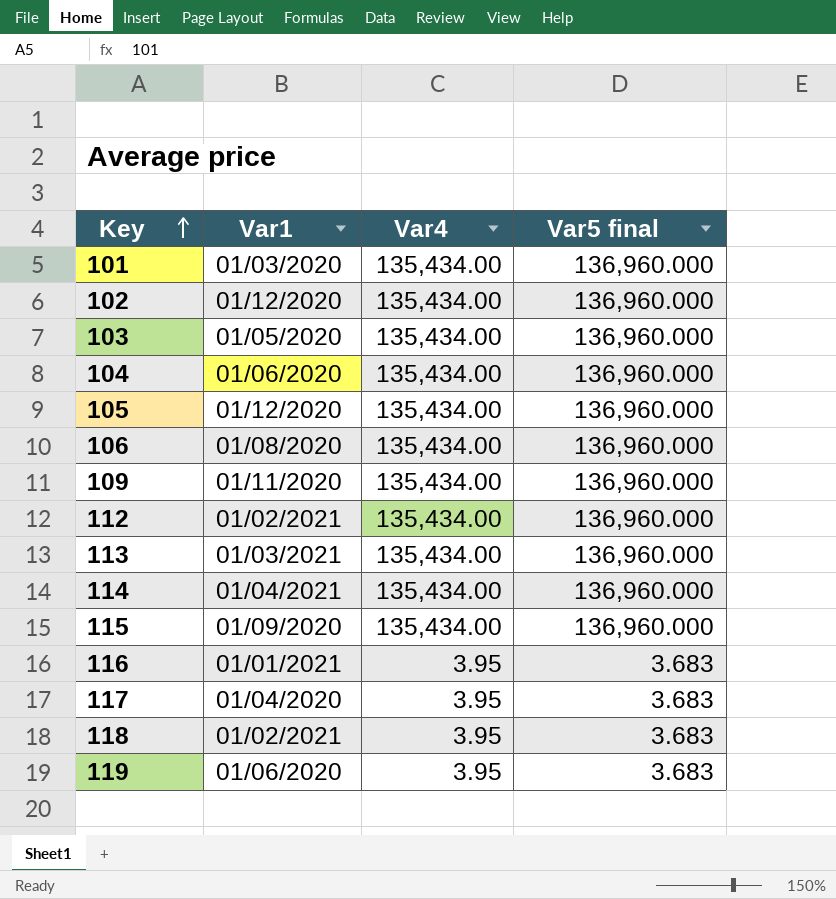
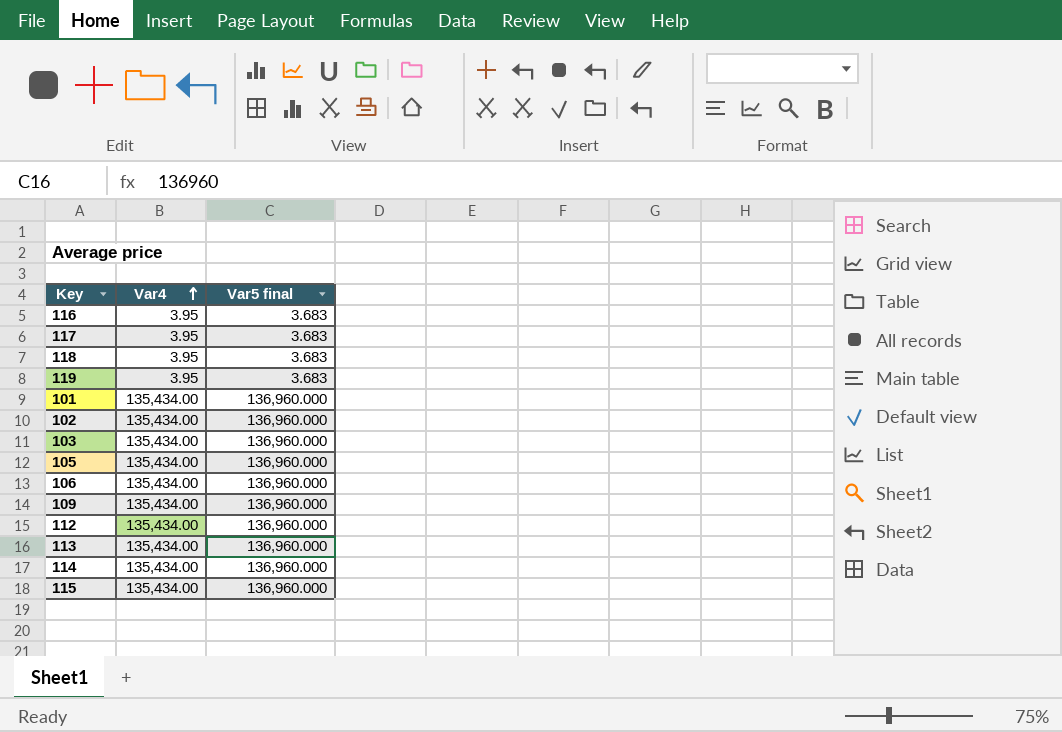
row order: Key ascending -> Var4 ascending
column Var1 | position: 2 -> none
row 104: 01/06/2020 | 135,434.00 | 136,960.000 -> none

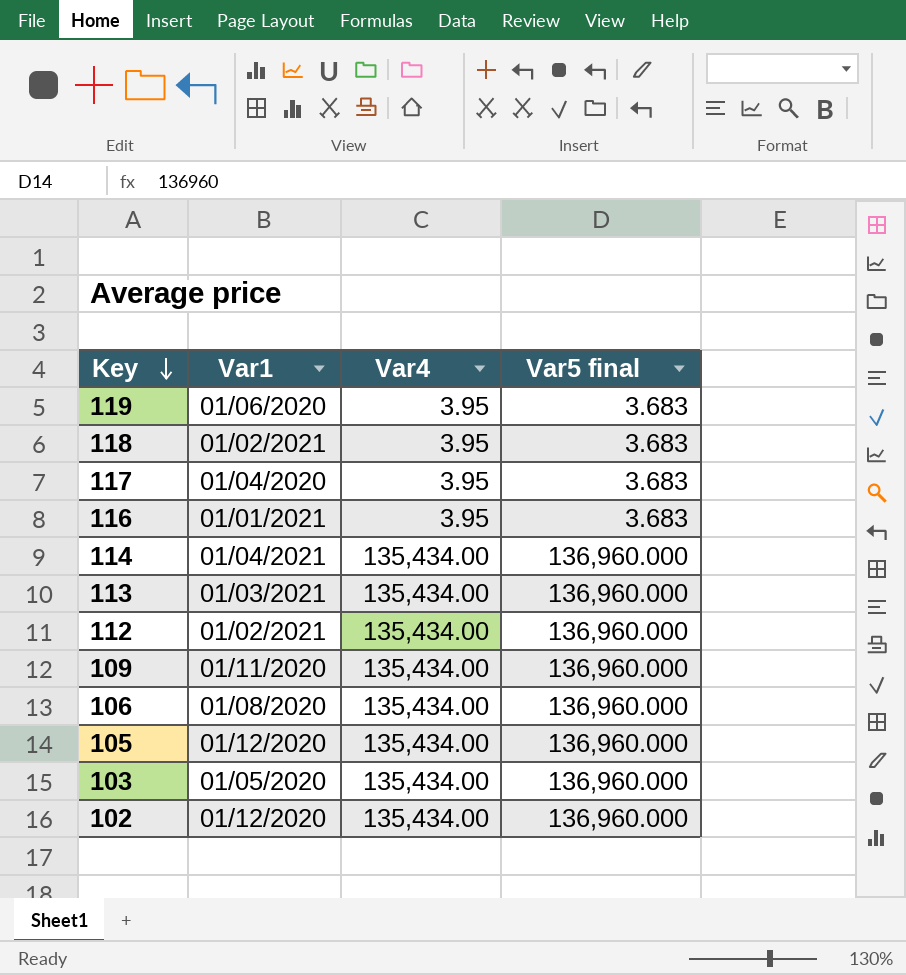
row order: Var4 ascending -> Key descending
column Var1 | position: none -> 2
row 101: 135,434.00 | 136,960.000 -> none
row 115: 135,434.00 | 136,960.000 -> none

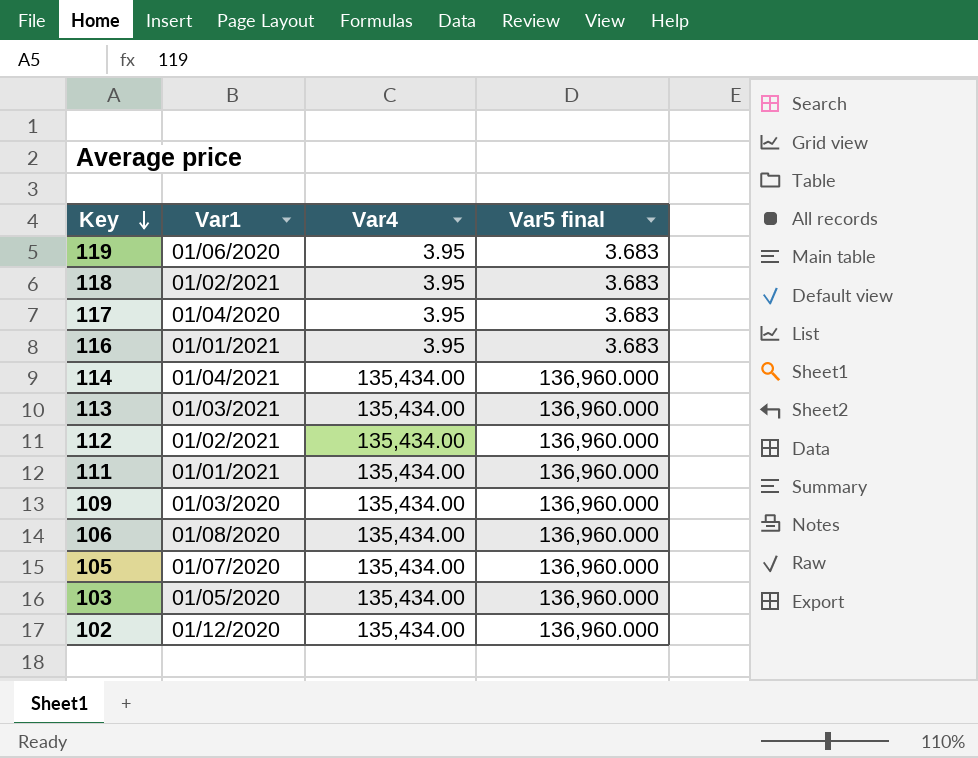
row 111: none -> 01/01/2021 | 135,434.00 | 136,960.000
109 | Var1: 01/11/2020 -> 01/03/2020
105 | Var1: 01/12/2020 -> 01/07/2020

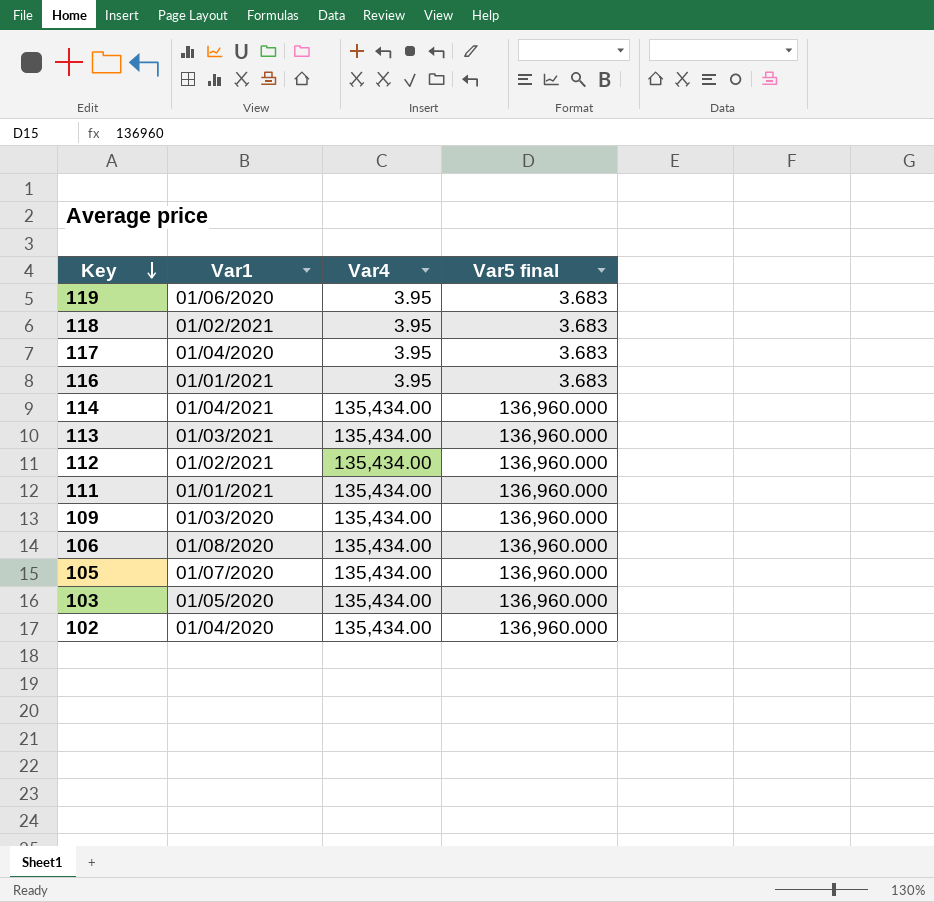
102 | Var1: 01/12/2020 -> 01/04/2020

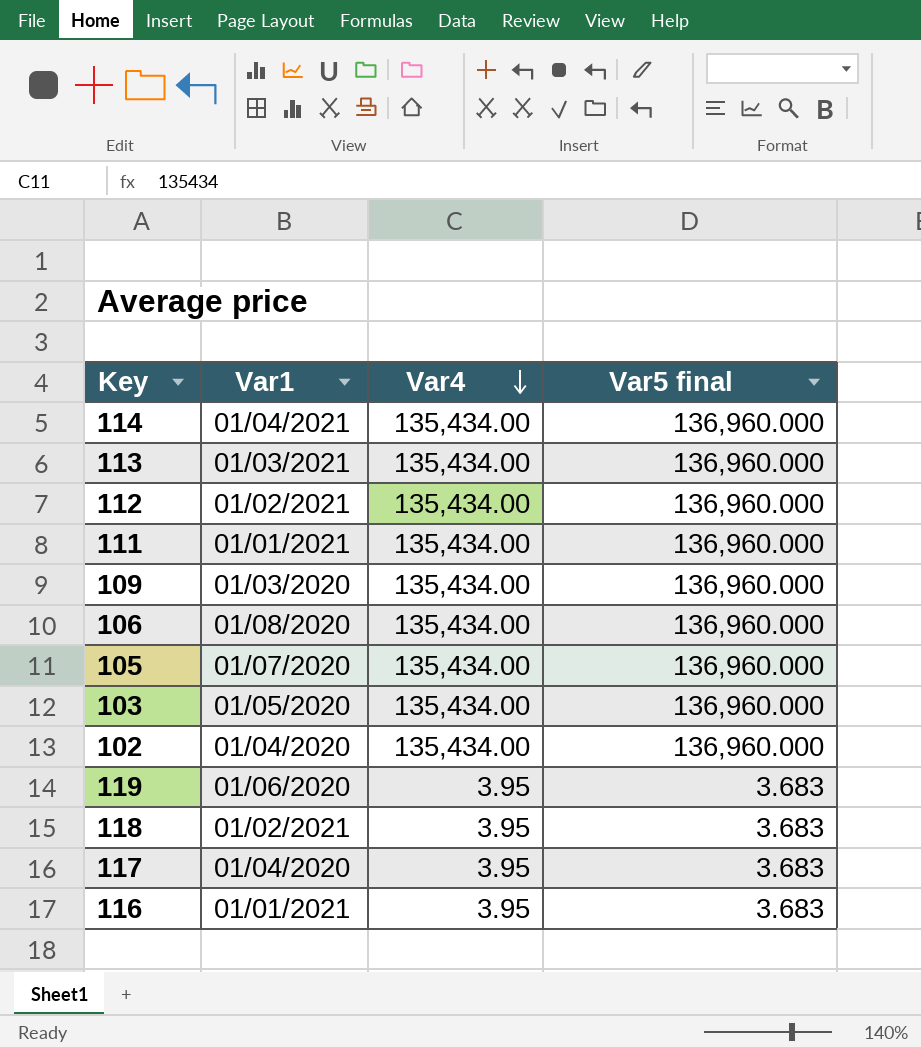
row order: Key descending -> Var4 descending

